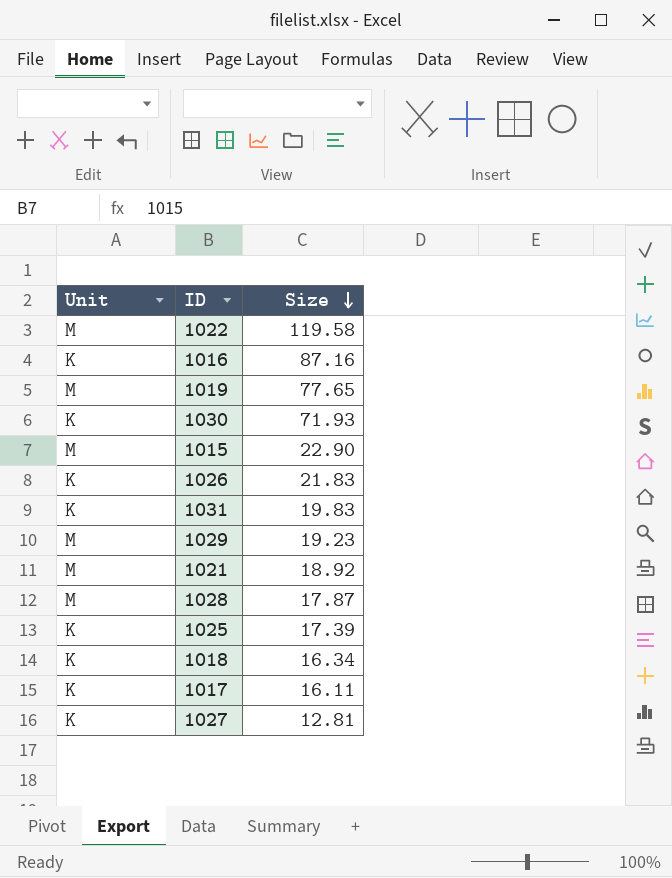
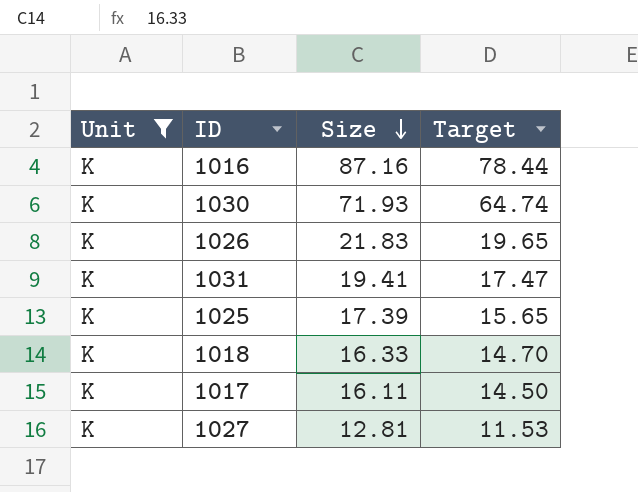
filter: none -> Unit = K
column Target | formula: none -> [Size] * 0.9
1031 | Size: 19.83 -> 19.41
1018 | Size: 16.34 -> 16.33

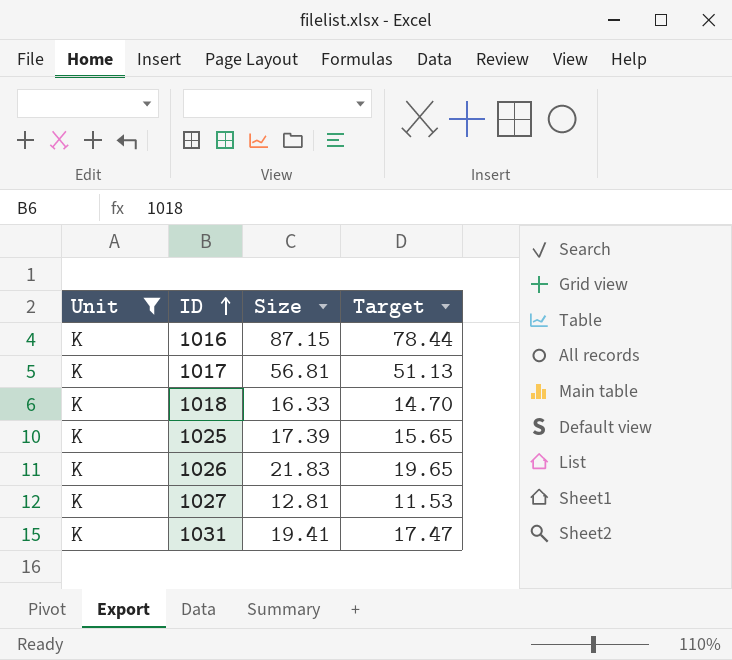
row order: Size descending -> ID ascending
row 1030: K | 71.93 | 64.74 -> none
1016 | Size: 87.16 -> 87.15
1017 | Size: 16.11 -> 56.81
1017 | Target: 14.50 -> 51.13

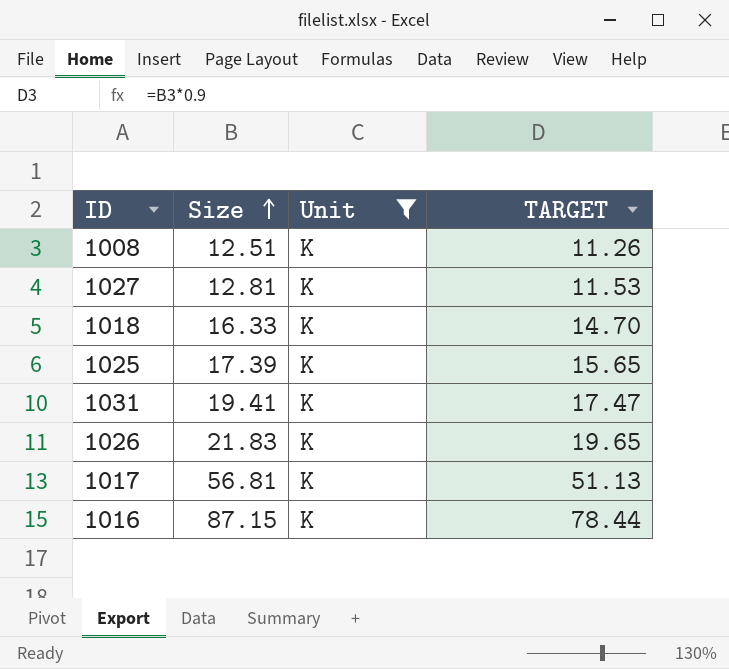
row order: ID ascending -> Size ascending
column Unit | position: 1 -> 3
column name: Target -> TARGET
row 1008: none -> 12.51 | K | 11.26

